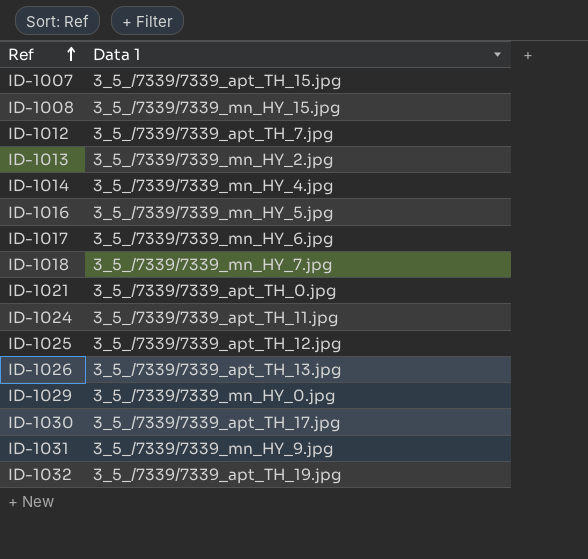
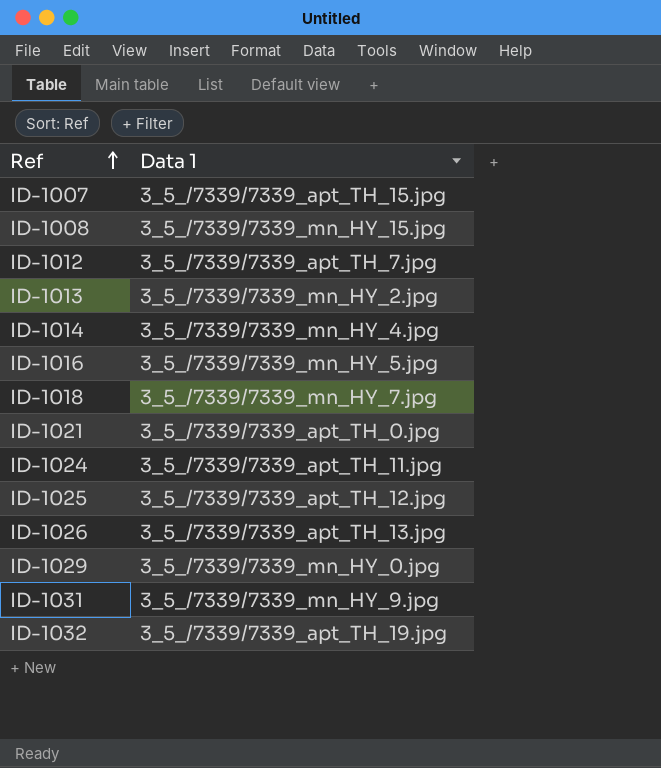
row ID-1017: 3_5_/7339/7339_mn_HY_6.jpg -> none
row ID-1030: 3_5_/7339/7339_apt_TH_17.jpg -> none

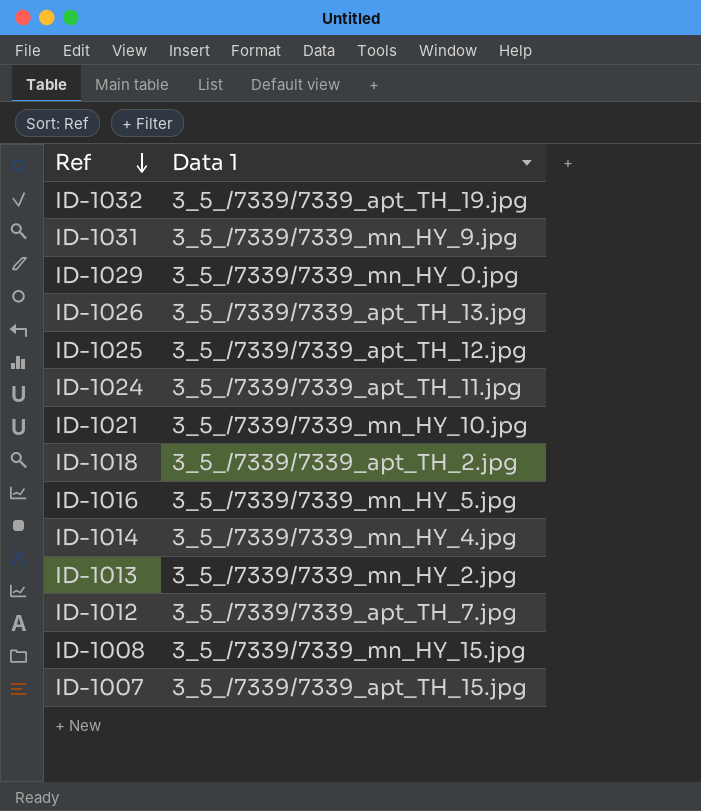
row order: Ref ascending -> Ref descending
ID-1021 | Data 1: 3_5_/7339/7339_apt_TH_0.jpg -> 3_5_/7339/7339_mn_HY_10.jpg
ID-1018 | Data 1: 3_5_/7339/7339_mn_HY_7.jpg -> 3_5_/7339/7339_apt_TH_2.jpg

